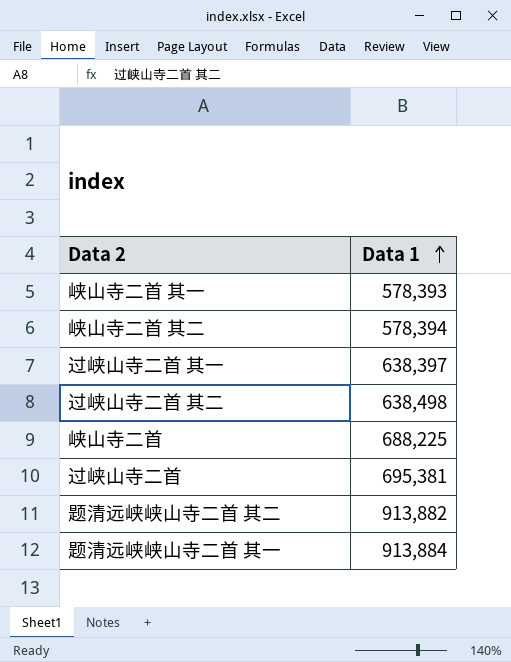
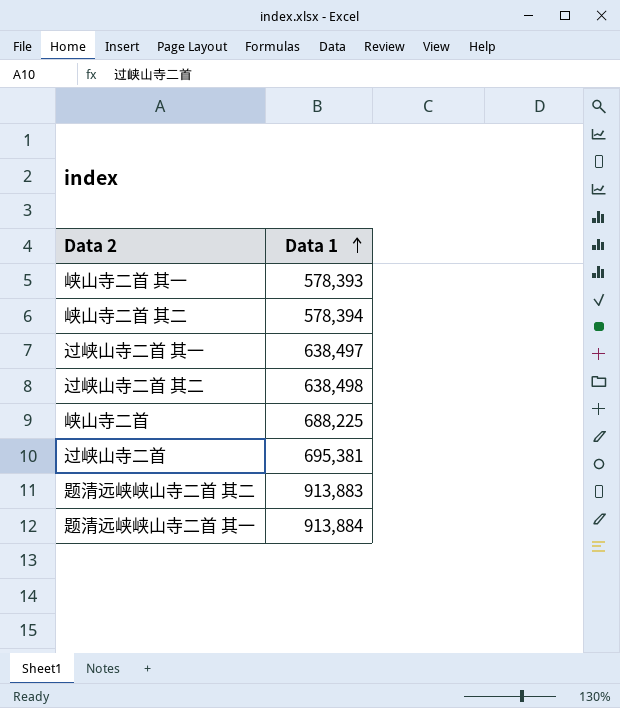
过峡山寺二首 其一 | Data 1: 638,397 -> 638,497
题清远峡峡山寺二首 其二 | Data 1: 913,882 -> 913,883

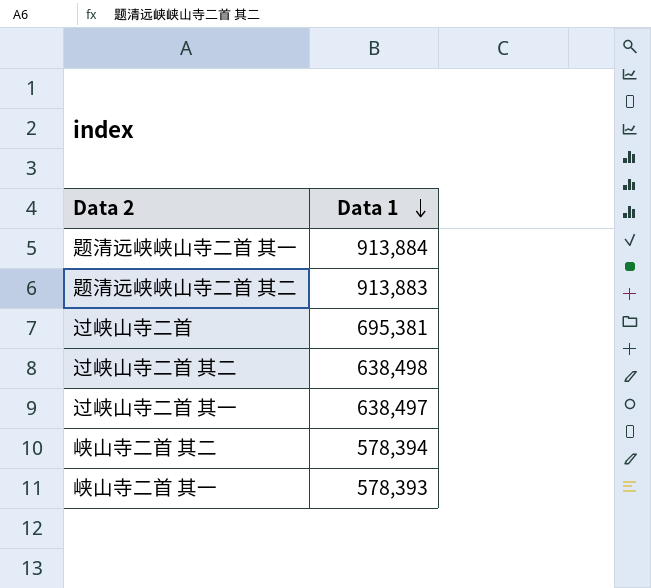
row order: Data 1 ascending -> Data 1 descending
row 峡山寺二首: 688,225 -> none

